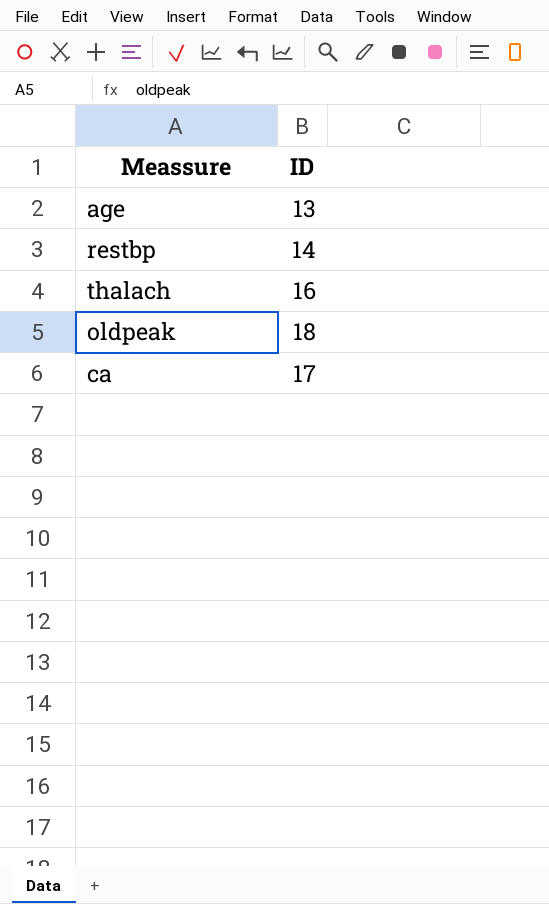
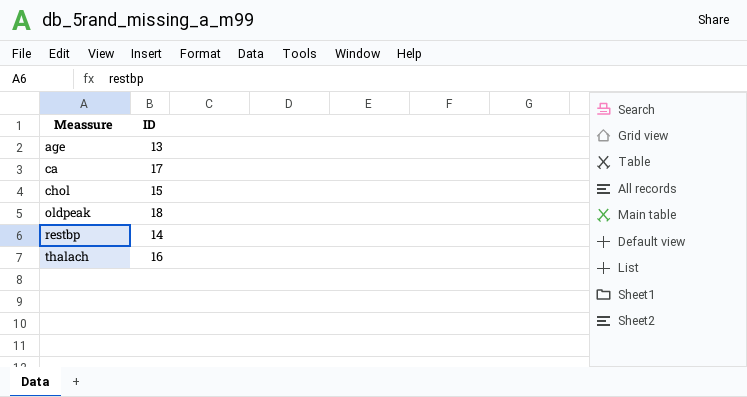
row order: none -> Meassure ascending
row chol: none -> 15

